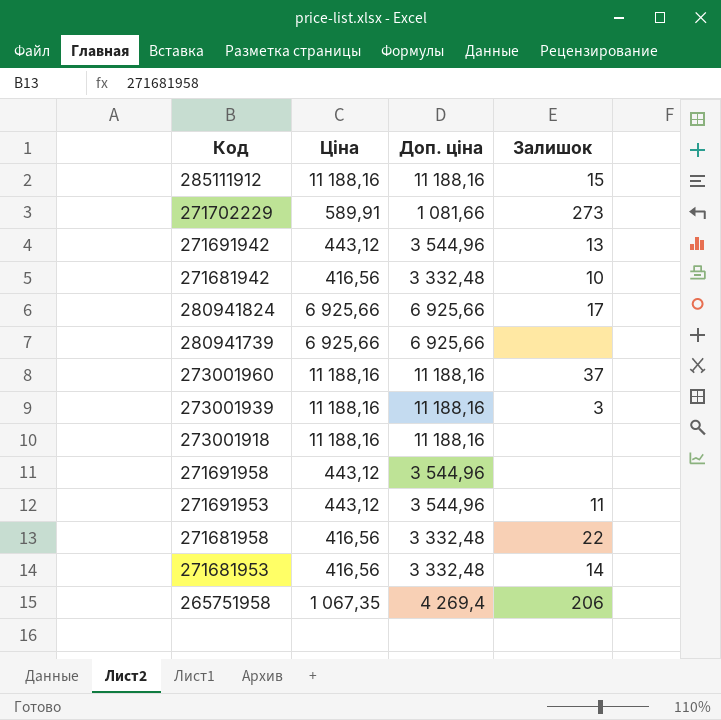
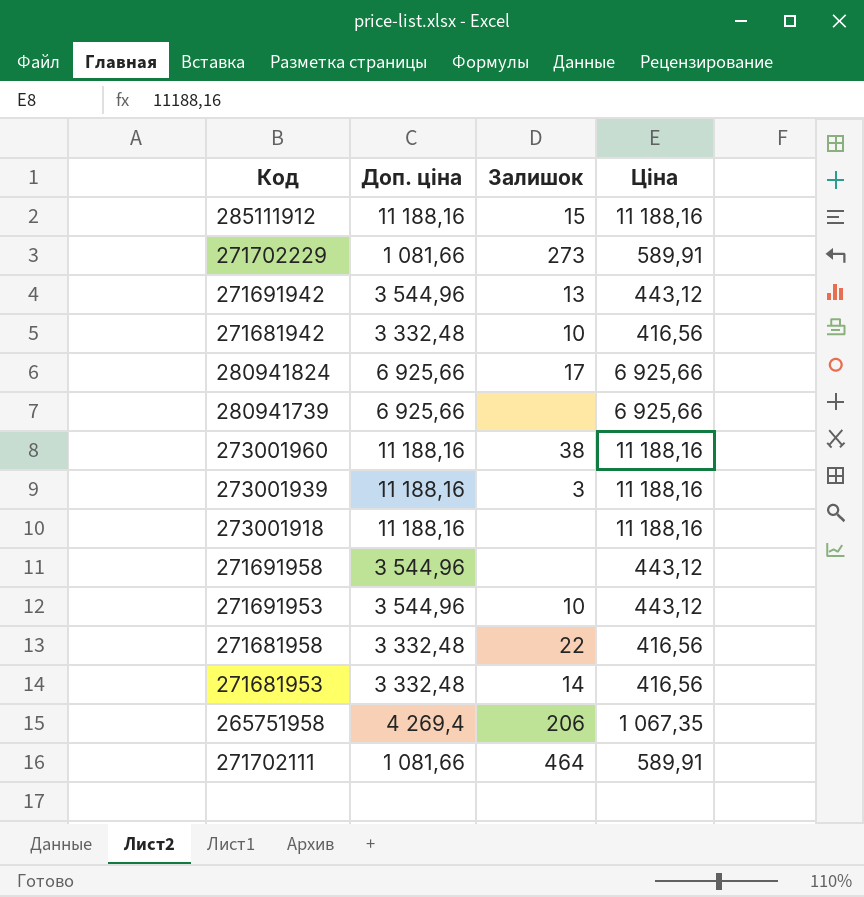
column Ціна | position: 2 -> 4
273001960 | Залишок: 37 -> 38
271691953 | Залишок: 11 -> 10
row 271702111: none -> 1 081,66 | 464 | 589,91

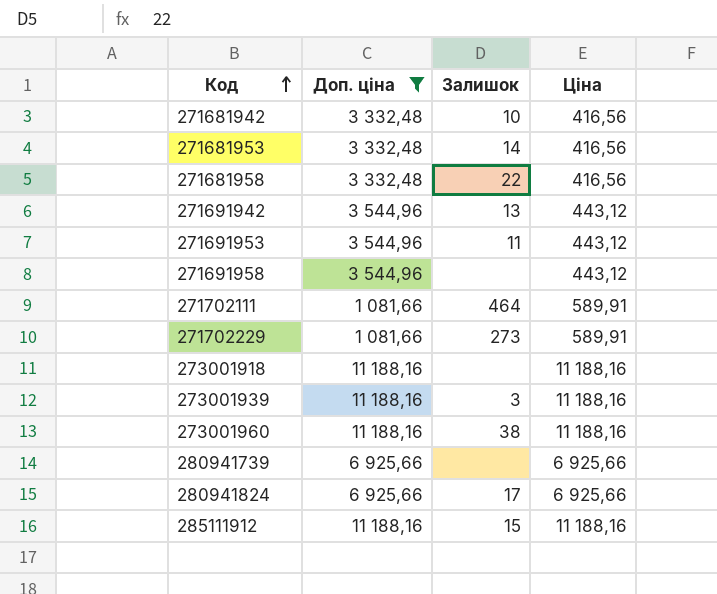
filter: none -> Доп. ціна != 4 269,4
row order: none -> Код ascending
271691953 | Залишок: 10 -> 11

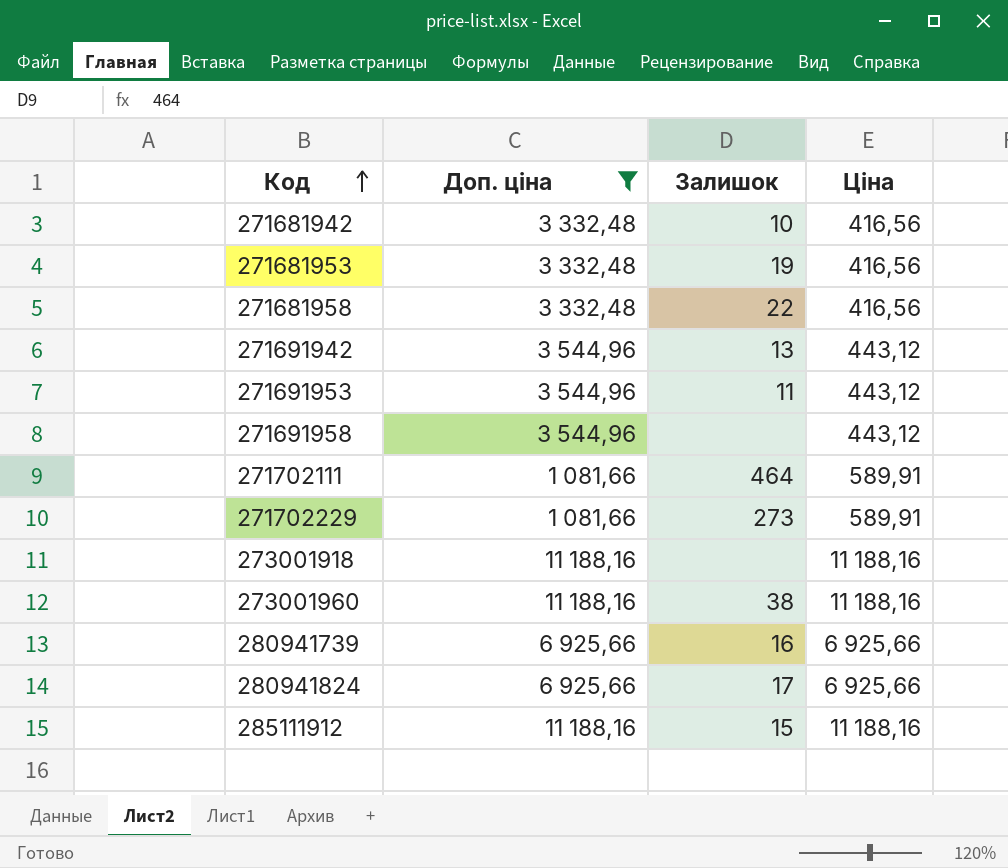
row 273001939: 11 188,16 | 3 | 11 188,16 -> none
271681953 | Залишок: 14 -> 19
280941739 | Залишок: none -> 16

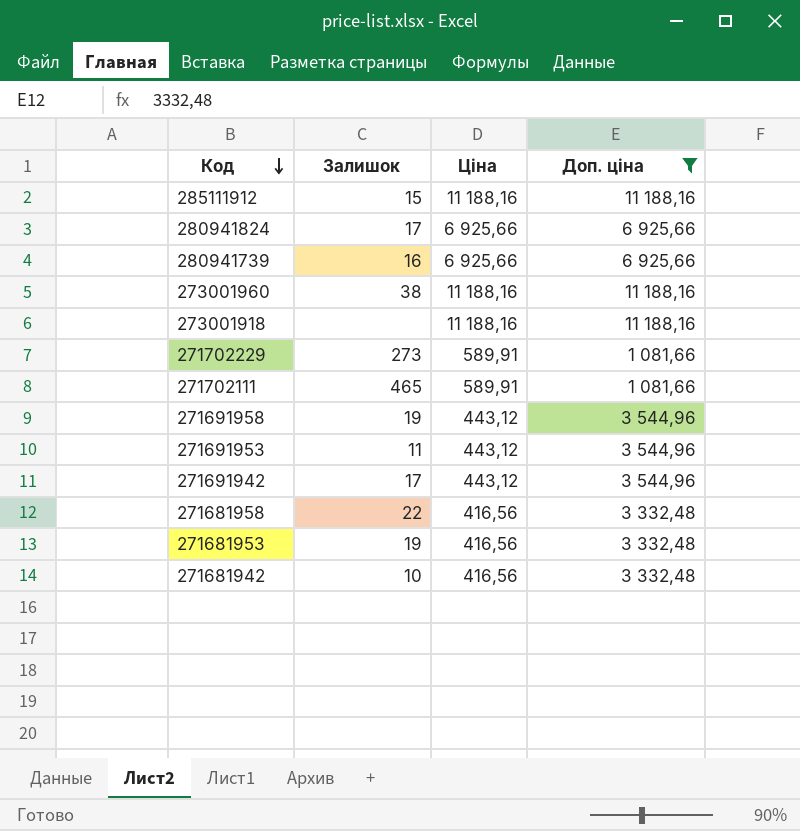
row order: Код ascending -> Код descending
column Доп. ціна | position: 2 -> 4
271702111 | Залишок: 464 -> 465
271691958 | Залишок: none -> 19
271691942 | Залишок: 13 -> 17

